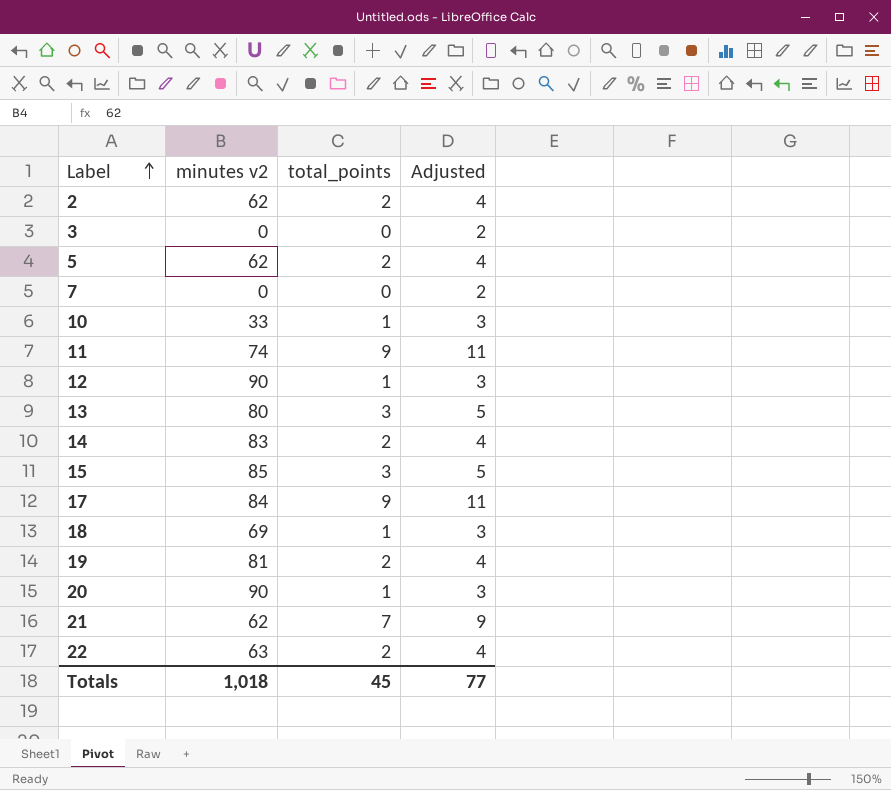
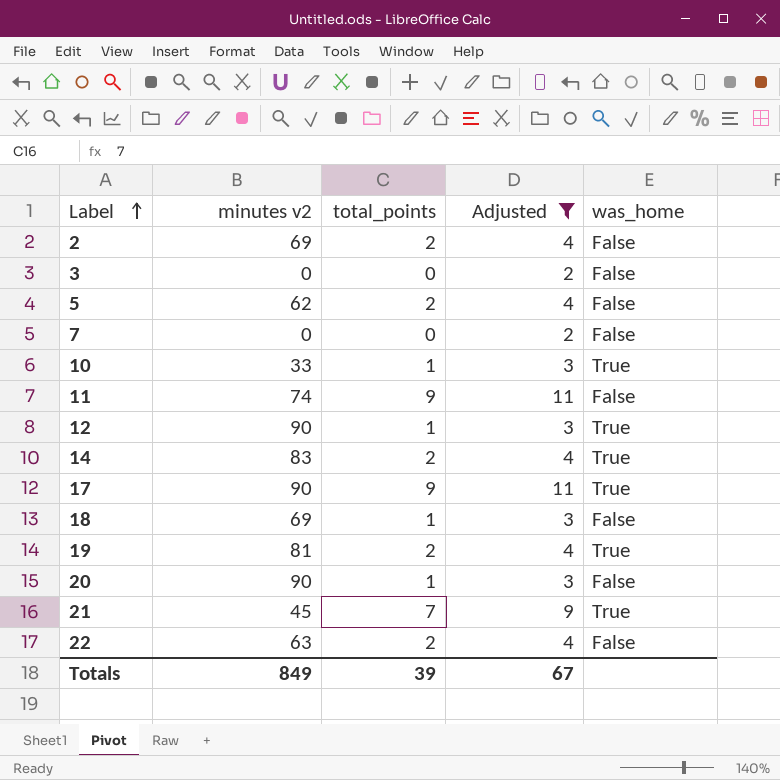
filter: none -> Adjusted != 5
column was_home | position: none -> 5
2 | minutes v2: 62 -> 69
17 | minutes v2: 84 -> 90
21 | minutes v2: 62 -> 45
Totals | minutes v2: 1,018 -> 849
Totals | total_points: 45 -> 39
Totals | Adjusted: 77 -> 67

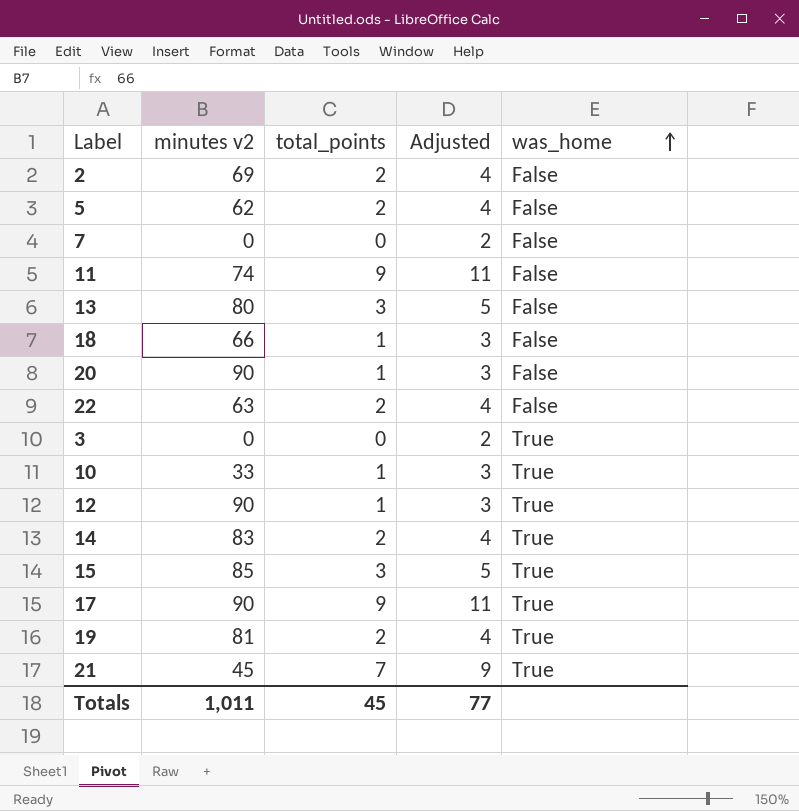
filter: Adjusted != 5 -> none
row order: Label ascending -> was_home ascending
18 | minutes v2: 69 -> 66
3 | was_home: False -> True
Totals | minutes v2: 849 -> 1,011
Totals | total_points: 39 -> 45
Totals | Adjusted: 67 -> 77

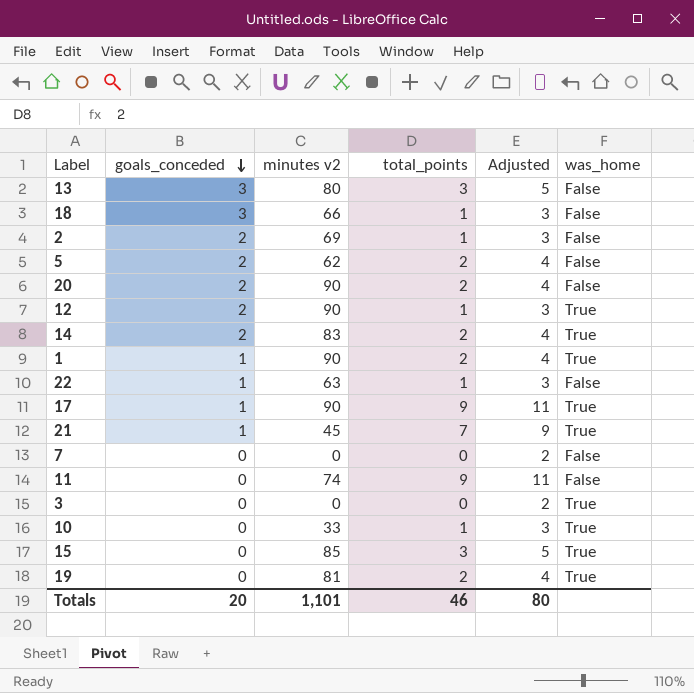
row order: was_home ascending -> goals_conceded descending
column goals_conceded | position: none -> 2
2 | total_points: 2 -> 1
2 | Adjusted: 4 -> 3
20 | total_points: 1 -> 2
20 | Adjusted: 3 -> 4
row 1: none -> 1 | 90 | 2 | 4 | True
22 | total_points: 2 -> 1
22 | Adjusted: 4 -> 3
Totals | minutes v2: 1,011 -> 1,101
Totals | total_points: 45 -> 46
Totals | Adjusted: 77 -> 80

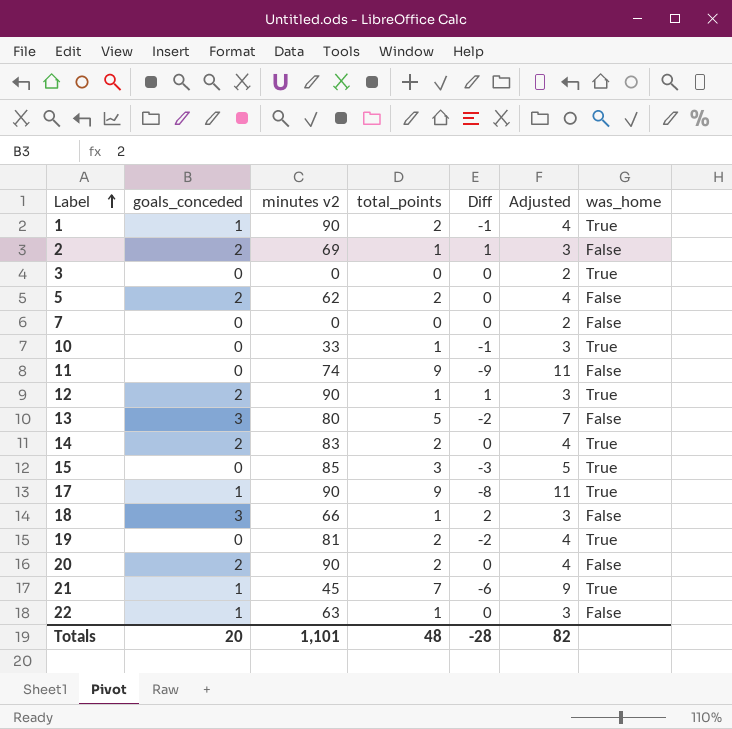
row order: goals_conceded descending -> Label ascending
column Diff | formula: none -> [goals_conceded] - [total_points]
13 | total_points: 3 -> 5
13 | Adjusted: 5 -> 7
Totals | total_points: 46 -> 48
Totals | Adjusted: 80 -> 82

